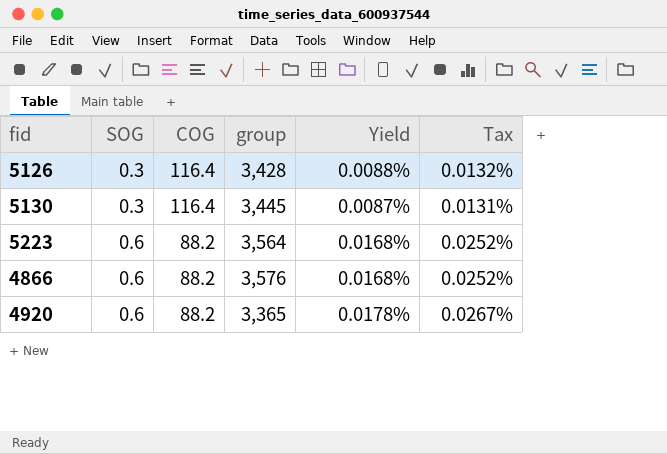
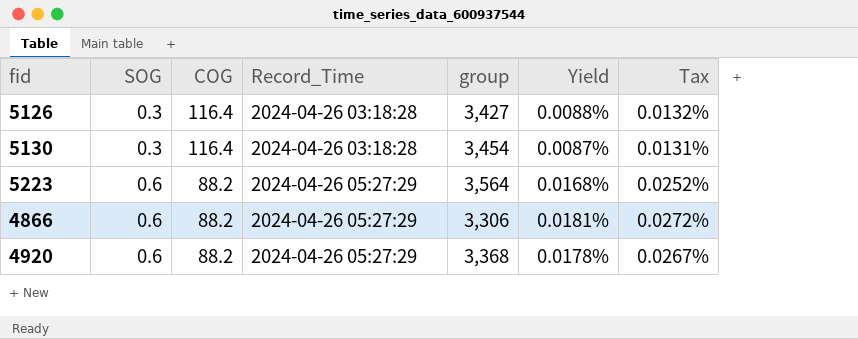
column Record_Time | position: none -> 4
5126 | group: 3,428 -> 3,427
5130 | group: 3,445 -> 3,454
4866 | group: 3,576 -> 3,306
4866 | Yield: 0.0168% -> 0.0181%
4866 | Tax: 0.0252% -> 0.0272%
4920 | group: 3,365 -> 3,368

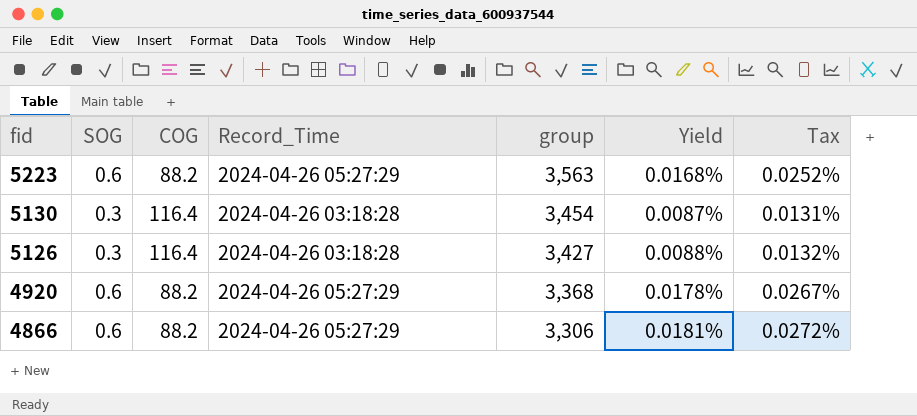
row order: SOG ascending -> fid descending
5223 | group: 3,564 -> 3,563

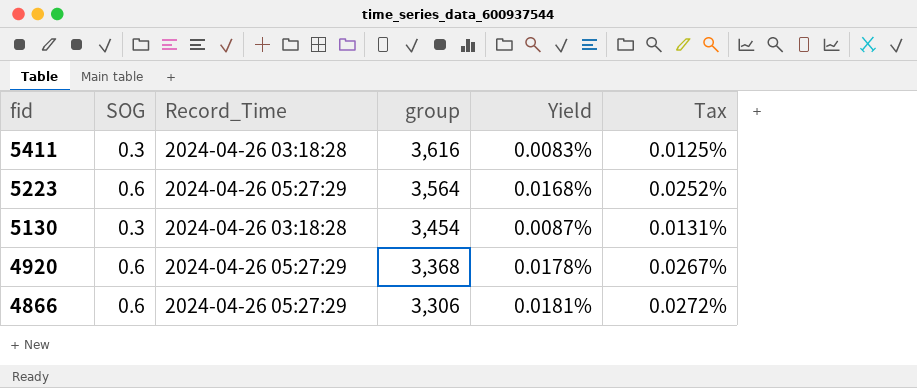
column COG | position: 3 -> none
row 5126: 0.3 | 116.4 | 2024-04-26 03:18:28 | 3,427 | 0.0088% | 0.0132% -> none
row 5411: none -> 0.3 | 2024-04-26 03:18:28 | 3,616 | 0.0083% | 0.0125%
5223 | group: 3,563 -> 3,564

